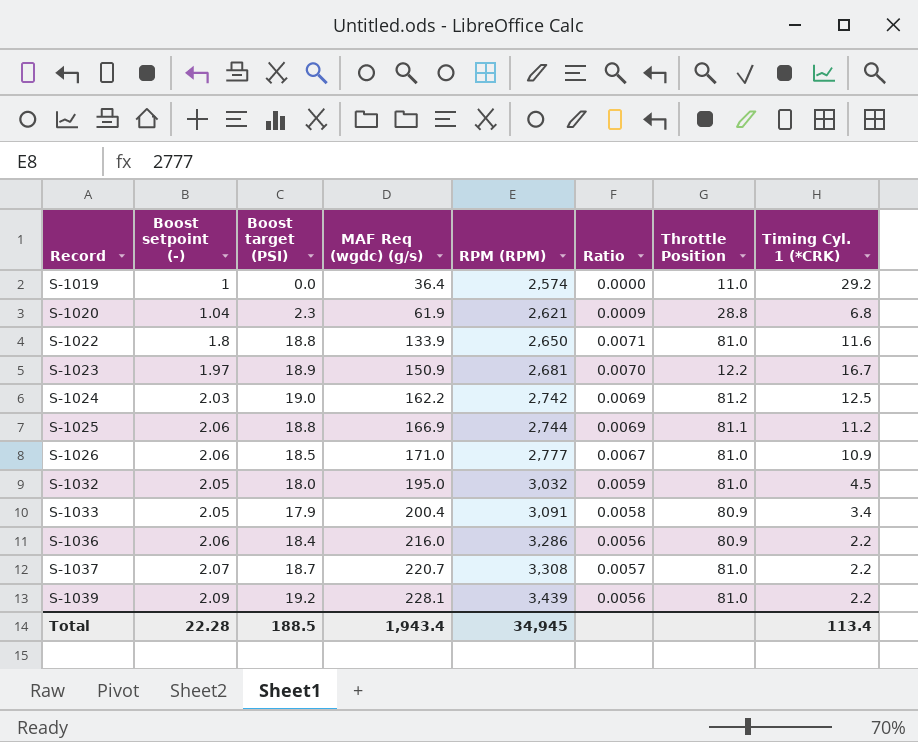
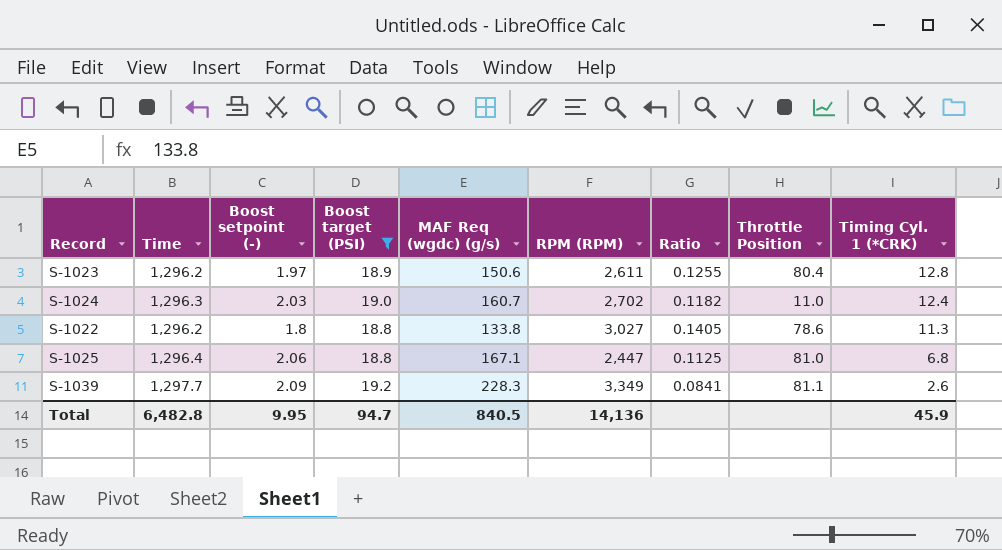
filter: none -> Boost target (PSI) >= 18.8
row order: Record ascending -> Timing Cyl. 1 (*CRK) descending
column Time | position: none -> 2
column Ratio | formula: [Boost target (PSI)] / [RPM (RPM)] -> [Boost target (PSI)] / [MAF Req (wgdc) (g/s)]
S-1023 | MAF Req (wgdc) (g/s): 150.9 -> 150.6
S-1023 | RPM (RPM): 2,681 -> 2,611
S-1023 | Throttle Position: 12.2 -> 80.4
S-1023 | Timing Cyl. 1 (*CRK): 16.7 -> 12.8
S-1024 | MAF Req (wgdc) (g/s): 162.2 -> 160.7
S-1024 | RPM (RPM): 2,742 -> 2,702
S-1024 | Throttle Position: 81.2 -> 11.0
S-1024 | Timing Cyl. 1 (*CRK): 12.5 -> 12.4
S-1022 | MAF Req (wgdc) (g/s): 133.9 -> 133.8
S-1022 | RPM (RPM): 2,650 -> 3,027
S-1022 | Throttle Position: 81.0 -> 78.6
S-1022 | Timing Cyl. 1 (*CRK): 11.6 -> 11.3
S-1025 | MAF Req (wgdc) (g/s): 166.9 -> 167.1
S-1025 | RPM (RPM): 2,744 -> 2,447
S-1025 | Throttle Position: 81.1 -> 81.0
S-1025 | Timing Cyl. 1 (*CRK): 11.2 -> 6.8
S-1039 | MAF Req (wgdc) (g/s): 228.1 -> 228.3
S-1039 | RPM (RPM): 3,439 -> 3,349
S-1039 | Throttle Position: 81.0 -> 81.1
S-1039 | Timing Cyl. 1 (*CRK): 2.2 -> 2.6
Total | Boost setpoint (-): 22.28 -> 9.95
Total | Boost target (PSI): 188.5 -> 94.7
Total | MAF Req (wgdc) (g/s): 1,943.4 -> 840.5
Total | RPM (RPM): 34,945 -> 14,136
Total | Timing Cyl. 1 (*CRK): 113.4 -> 45.9

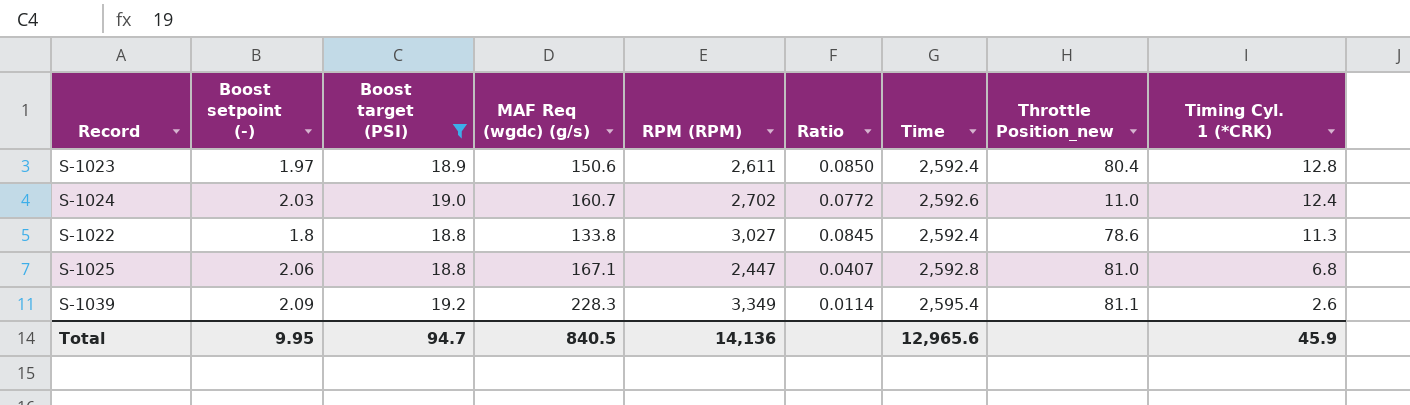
column Ratio | formula: [Boost target (PSI)] / [MAF Req (wgdc) (g/s)] -> [Timing Cyl. 1 (*CRK)] / [MAF Req (wgdc) (g/s)]
column Time | position: 2 -> 7
column name: Throttle Position -> Throttle Position_new
S-1023 | Time: 1,296.2 -> 2,592.4
S-1024 | Time: 1,296.3 -> 2,592.6
S-1022 | Time: 1,296.2 -> 2,592.4
S-1025 | Time: 1,296.4 -> 2,592.8
S-1039 | Time: 1,297.7 -> 2,595.4
Total | Time: 6,482.8 -> 12,965.6

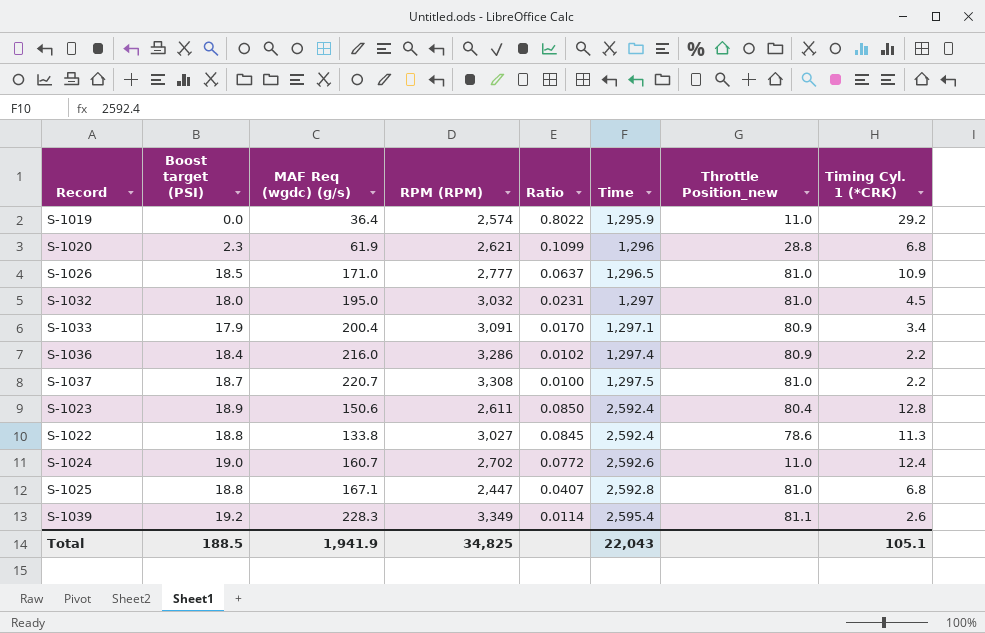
filter: Boost target (PSI) >= 18.8 -> none
row order: Timing Cyl. 1 (*CRK) descending -> Time ascending
column Boost setpoint (-) | position: 2 -> none
Total | Boost target (PSI): 94.7 -> 188.5
Total | MAF Req (wgdc) (g/s): 840.5 -> 1,941.9
Total | RPM (RPM): 14,136 -> 34,825
Total | Time: 12,965.6 -> 22,043
Total | Timing Cyl. 1 (*CRK): 45.9 -> 105.1

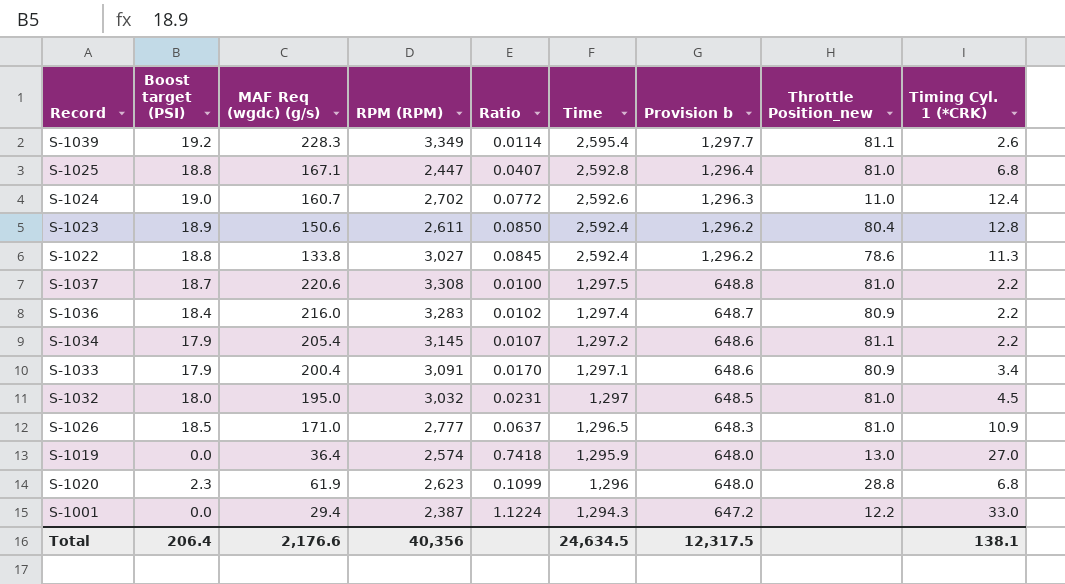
row order: Time ascending -> Provision b descending
column Provision b | formula: none -> [Time] * 0.5
S-1037 | MAF Req (wgdc) (g/s): 220.7 -> 220.6
S-1036 | RPM (RPM): 3,286 -> 3,283
row S-1034: none -> 17.9 | 205.4 | 3,145 | 0.0107 | 1,297.2 | 648.6 | 81.1 | 2.2
S-1019 | Ratio: 0.8022 -> 0.7418
S-1019 | Throttle Position_new: 11.0 -> 13.0
S-1019 | Timing Cyl. 1 (*CRK): 29.2 -> 27.0
S-1020 | RPM (RPM): 2,621 -> 2,623
row S-1001: none -> 0.0 | 29.4 | 2,387 | 1.1224 | 1,294.3 | 647.2 | 12.2 | 33.0
Total | Boost target (PSI): 188.5 -> 206.4
Total | MAF Req (wgdc) (g/s): 1,941.9 -> 2,176.6
Total | RPM (RPM): 34,825 -> 40,356
Total | Time: 22,043 -> 24,634.5
Total | Timing Cyl. 1 (*CRK): 105.1 -> 138.1

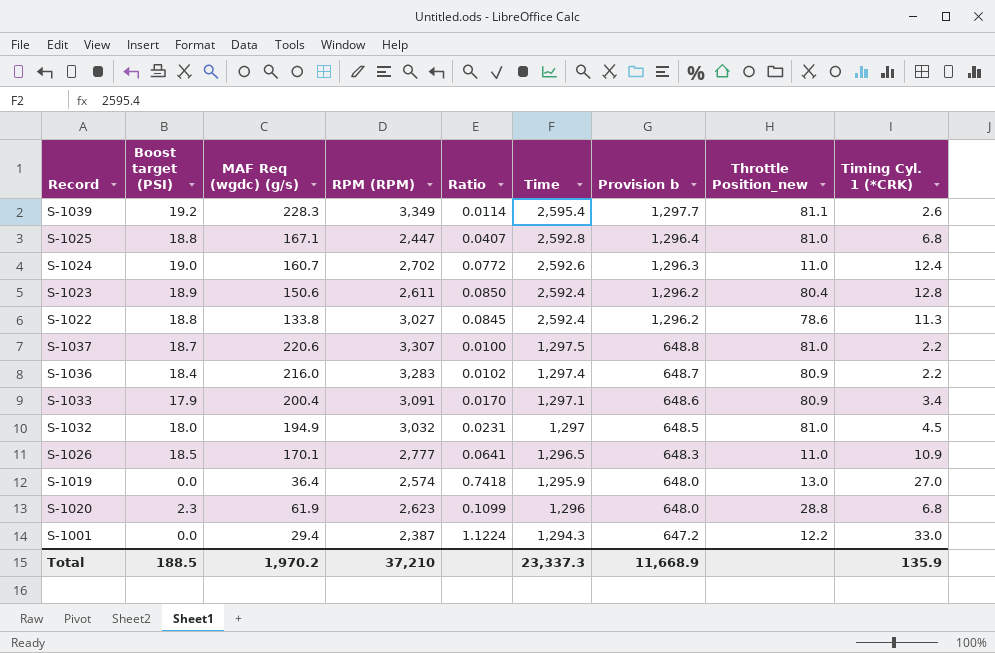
row S-1034: 17.9 | 205.4 | 3,145 | 0.0107 | 1,297.2 | 648.6 | 81.1 | 2.2 -> none
S-1037 | RPM (RPM): 3,308 -> 3,307
S-1032 | MAF Req (wgdc) (g/s): 195.0 -> 194.9
S-1026 | MAF Req (wgdc) (g/s): 171.0 -> 170.1
S-1026 | Ratio: 0.0637 -> 0.0641
S-1026 | Throttle Position_new: 81.0 -> 11.0
Total | Boost target (PSI): 206.4 -> 188.5
Total | MAF Req (wgdc) (g/s): 2,176.6 -> 1,970.2
Total | RPM (RPM): 40,356 -> 37,210
Total | Time: 24,634.5 -> 23,337.3
Total | Provision b: 12,317.5 -> 11,668.9
Total | Timing Cyl. 1 (*CRK): 138.1 -> 135.9

